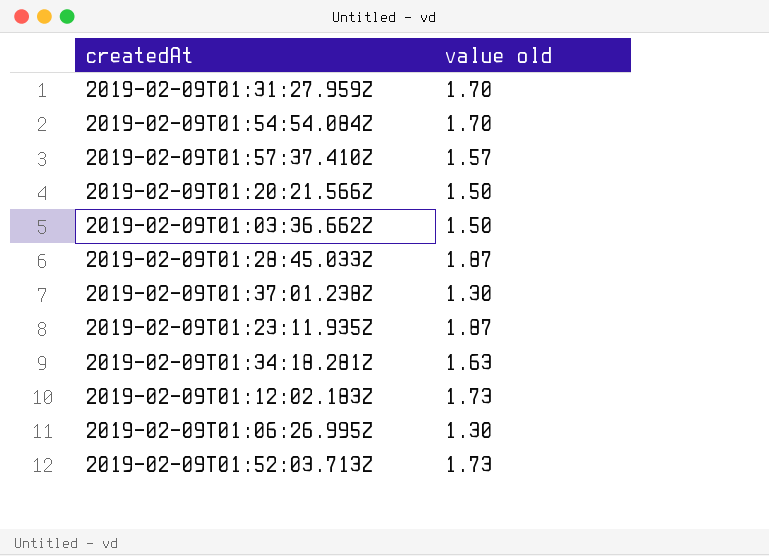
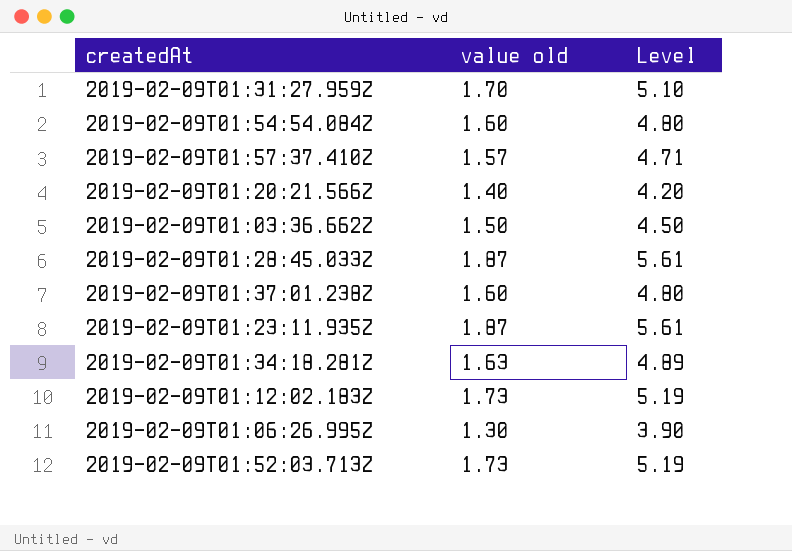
column Level | formula: none -> [value old] * 3
2019-02-09T01:54:54.084Z | value old: 1.70 -> 1.60
2019-02-09T01:20:21.566Z | value old: 1.50 -> 1.40
2019-02-09T01:37:01.238Z | value old: 1.30 -> 1.60

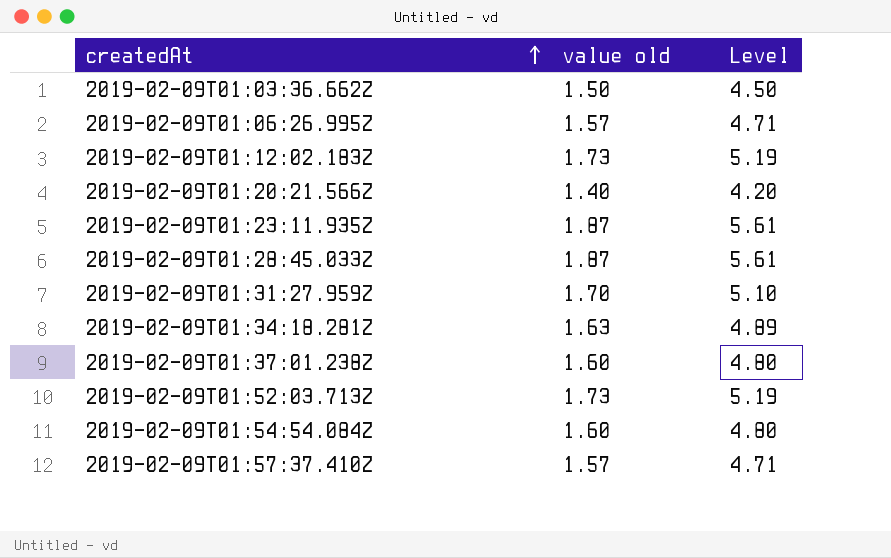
row order: none -> createdAt ascending
2019-02-09T01:06:26.995Z | value old: 1.30 -> 1.57
2019-02-09T01:06:26.995Z | Level: 3.90 -> 4.71

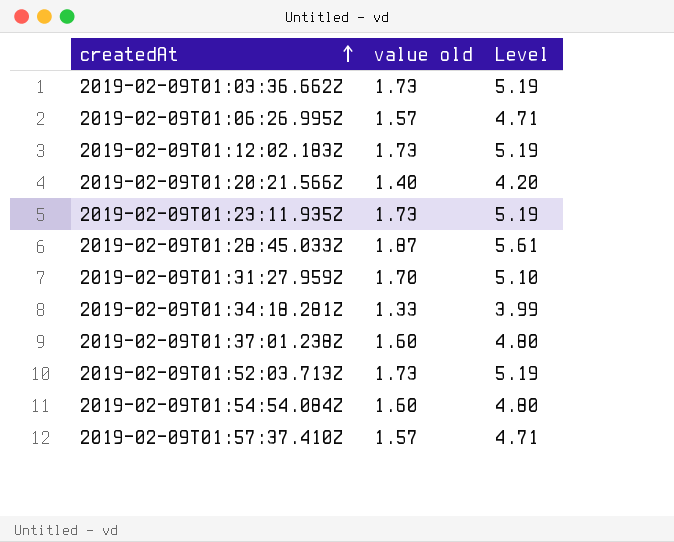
2019-02-09T01:03:36.662Z | value old: 1.50 -> 1.73
2019-02-09T01:03:36.662Z | Level: 4.50 -> 5.19
2019-02-09T01:23:11.935Z | value old: 1.87 -> 1.73
2019-02-09T01:23:11.935Z | Level: 5.61 -> 5.19
2019-02-09T01:34:18.281Z | value old: 1.63 -> 1.33
2019-02-09T01:34:18.281Z | Level: 4.89 -> 3.99

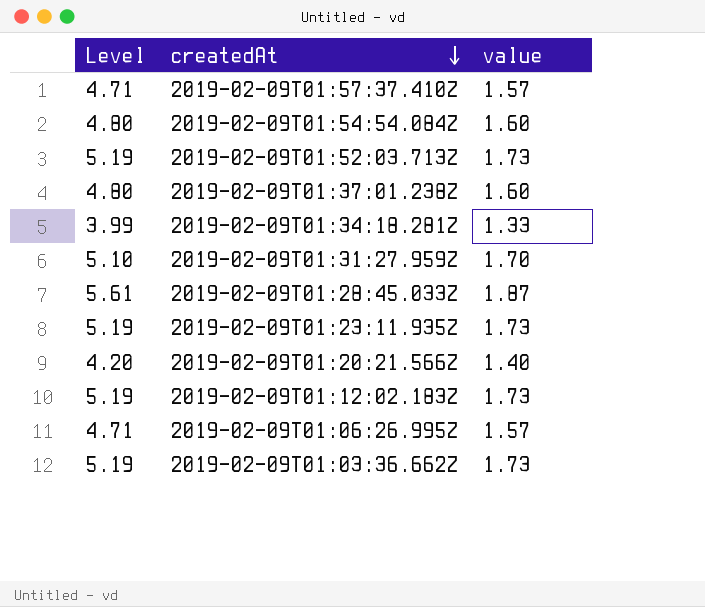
row order: createdAt ascending -> createdAt descending
column Level | position: 3 -> 1
column name: value old -> value

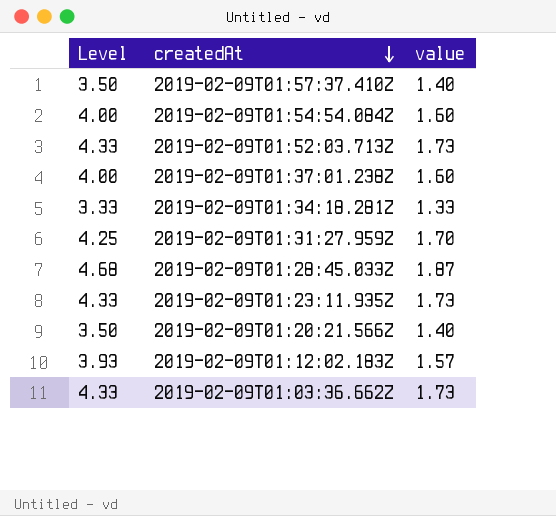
column Level | formula: [value] * 3 -> [value] * 2.5
row 2019-02-09T01:06:26.995Z: 4.71 | 1.57 -> none
2019-02-09T01:57:37.410Z | value: 1.57 -> 1.40
2019-02-09T01:12:02.183Z | value: 1.73 -> 1.57

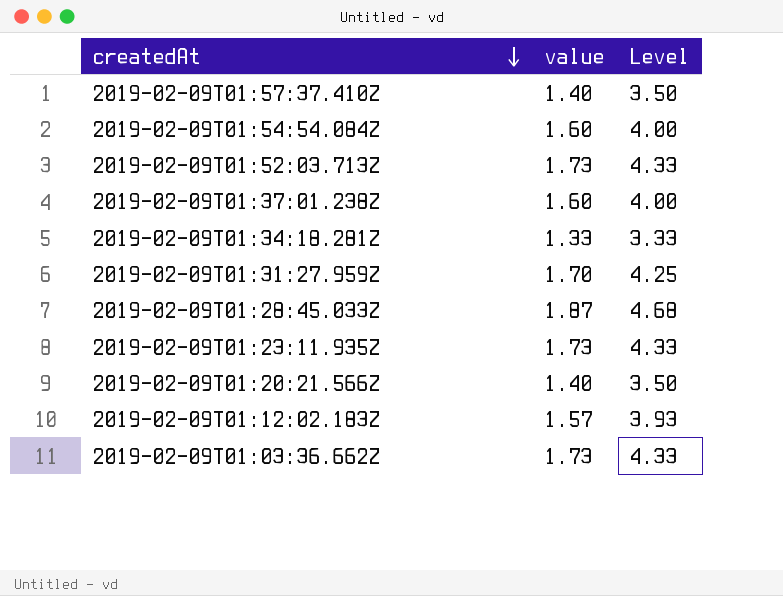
column Level | position: 1 -> 3

